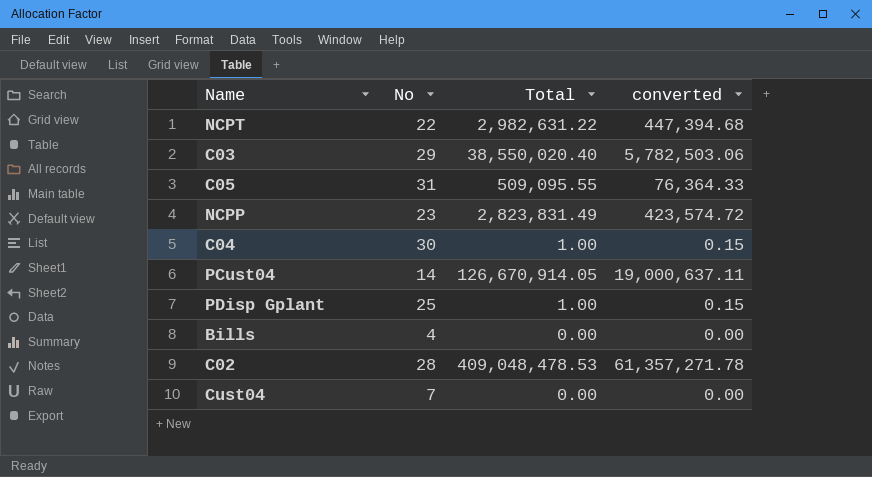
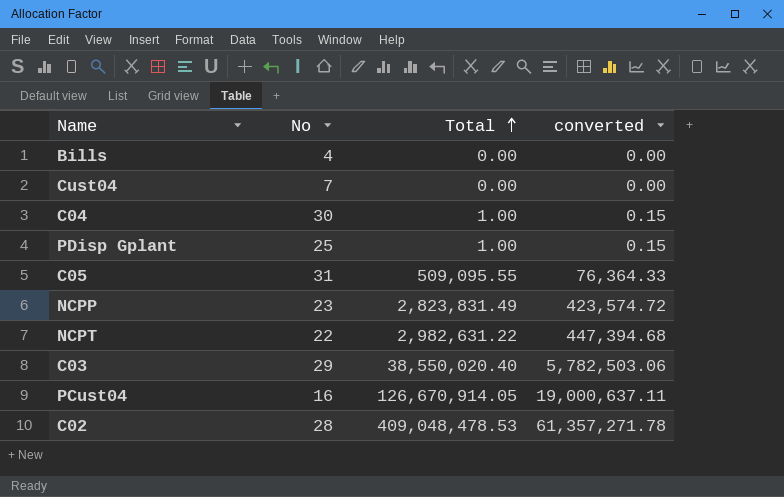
row order: none -> Total ascending
PCust04 | No: 14 -> 16

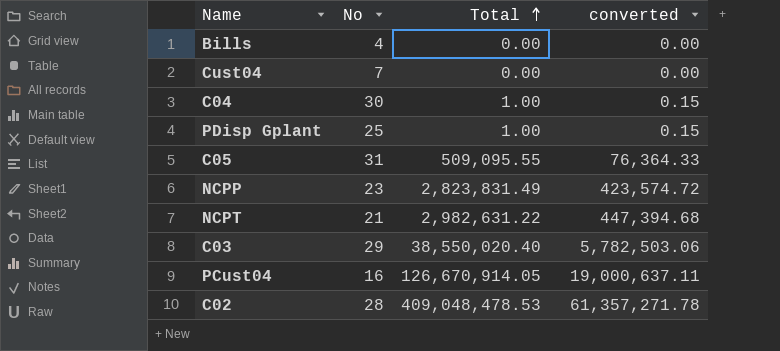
NCPT | No: 22 -> 21

